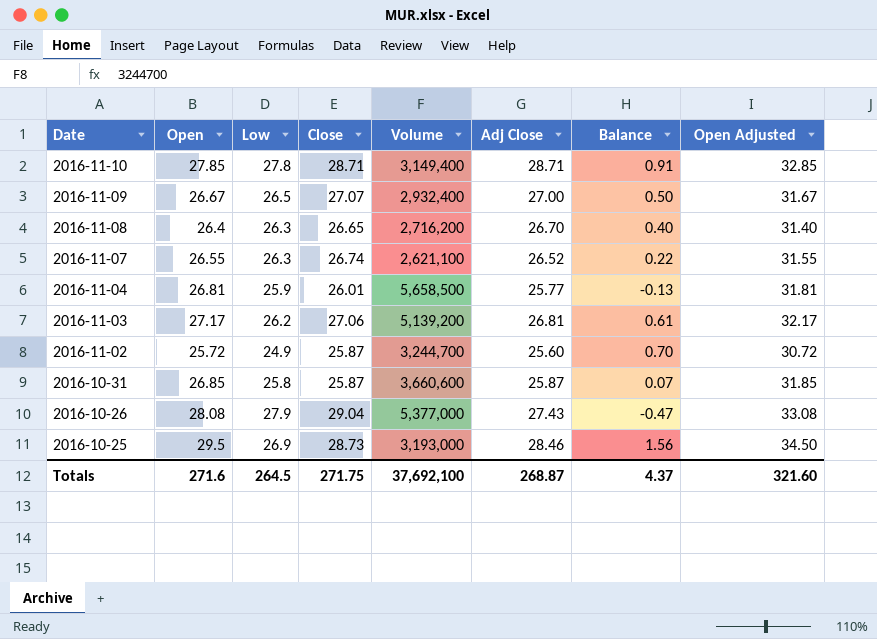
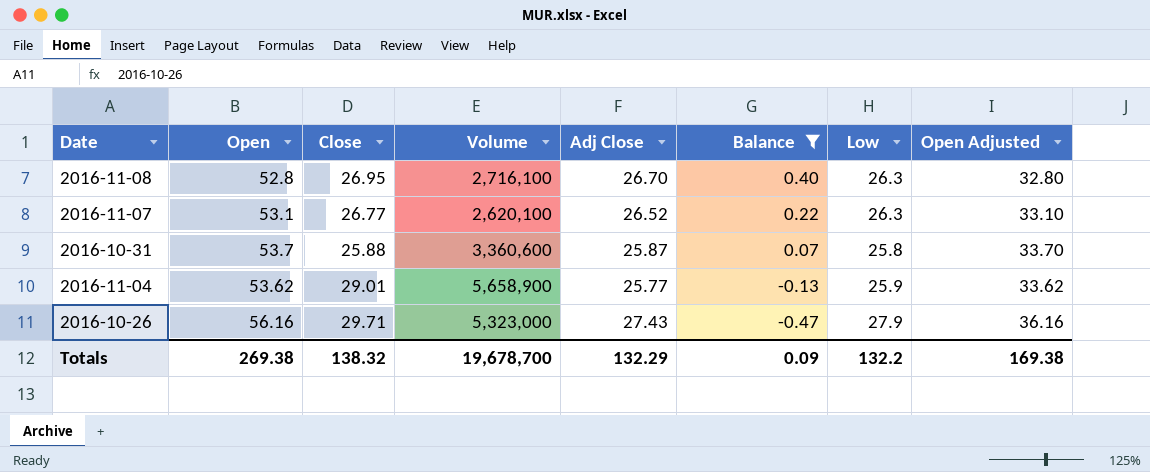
filter: none -> Balance <= 0.40
row order: Date descending -> Balance descending
column Low | position: 3 -> 7
column Open Adjusted | formula: [Open] + 5 -> [Open] - 20
2016-11-08 | Open: 26.4 -> 52.8
2016-11-08 | Close: 26.65 -> 26.95
2016-11-08 | Volume: 2,716,200 -> 2,716,100
2016-11-07 | Open: 26.55 -> 53.1
2016-11-07 | Close: 26.74 -> 26.77
2016-11-07 | Volume: 2,621,100 -> 2,620,100
2016-10-31 | Open: 26.85 -> 53.7
2016-10-31 | Close: 25.87 -> 25.88
2016-10-31 | Volume: 3,660,600 -> 3,360,600
2016-11-04 | Open: 26.81 -> 53.62
2016-11-04 | Close: 26.01 -> 29.01
2016-11-04 | Volume: 5,658,500 -> 5,658,900
2016-10-26 | Open: 28.08 -> 56.16
2016-10-26 | Close: 29.04 -> 29.71
2016-10-26 | Volume: 5,377,000 -> 5,323,000
Totals | Open: 271.6 -> 269.38
Totals | Close: 271.75 -> 138.32
Totals | Volume: 37,692,100 -> 19,678,700
Totals | Adj Close: 268.87 -> 132.29
Totals | Balance: 4.37 -> 0.09
Totals | Low: 264.5 -> 132.2
Totals | Open Adjusted: 321.60 -> 169.38

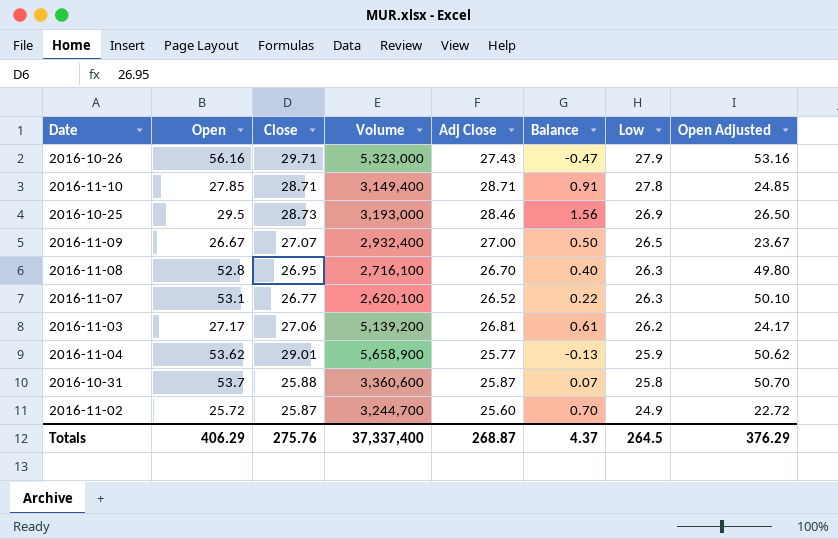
filter: Balance <= 0.40 -> none
row order: Balance descending -> Low descending
column Open Adjusted | formula: [Open] - 20 -> [Open] - 3
Totals | Open: 269.38 -> 406.29
Totals | Close: 138.32 -> 275.76
Totals | Volume: 19,678,700 -> 37,337,400
Totals | Adj Close: 132.29 -> 268.87
Totals | Balance: 0.09 -> 4.37
Totals | Low: 132.2 -> 264.5
Totals | Open Adjusted: 169.38 -> 376.29

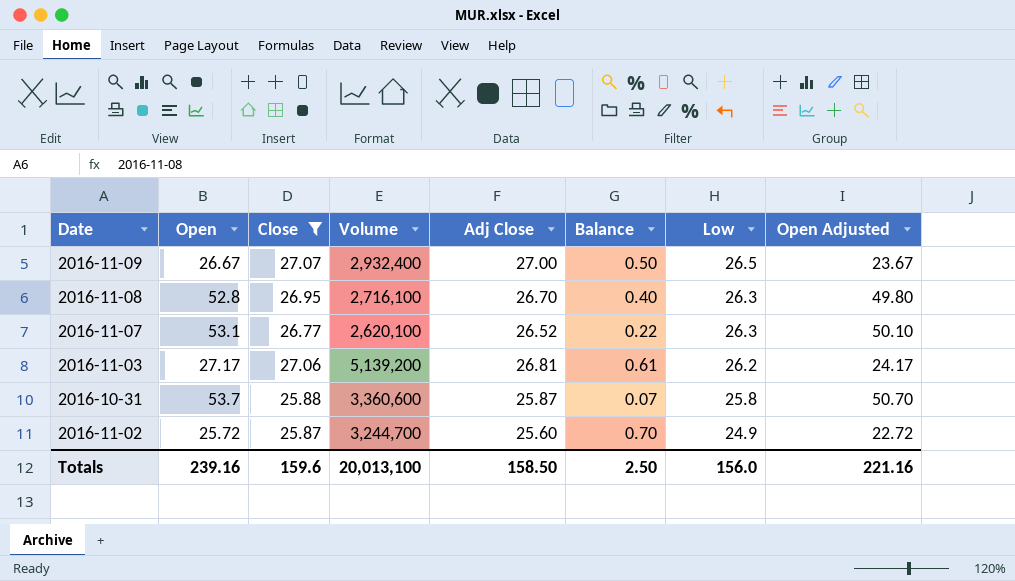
filter: none -> Close <= 27.07
Totals | Open: 406.29 -> 239.16
Totals | Close: 275.76 -> 159.6
Totals | Volume: 37,337,400 -> 20,013,100
Totals | Adj Close: 268.87 -> 158.50
Totals | Balance: 4.37 -> 2.50
Totals | Low: 264.5 -> 156.0
Totals | Open Adjusted: 376.29 -> 221.16

